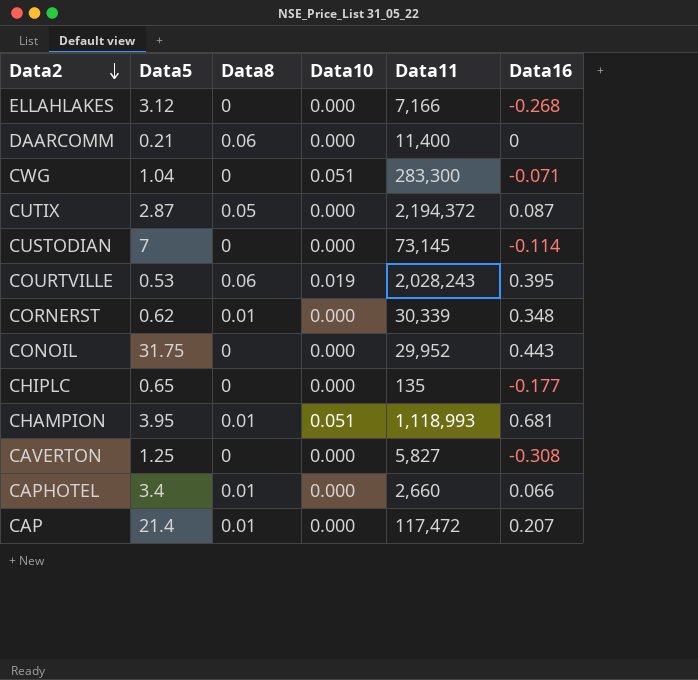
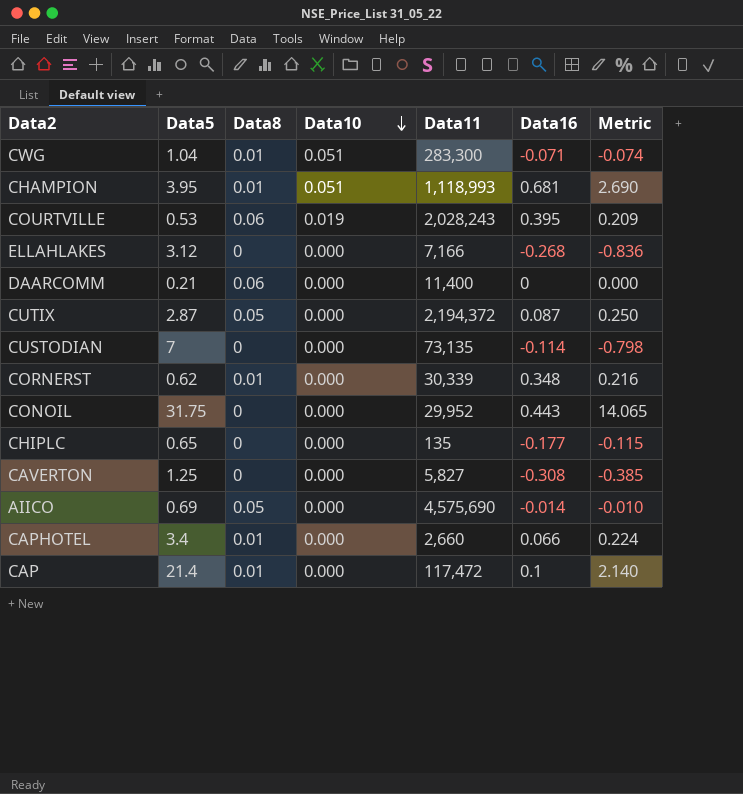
row order: Data2 descending -> Data10 descending
column Metric | formula: none -> [Data5] * [Data16]
CWG | Data8: 0 -> 0.01
CUSTODIAN | Data11: 73,145 -> 73,135
row AIICO: none -> 0.69 | 0.05 | 0.000 | 4,575,690 | -0.014 | -0.010
CAP | Data16: 0.207 -> 0.1

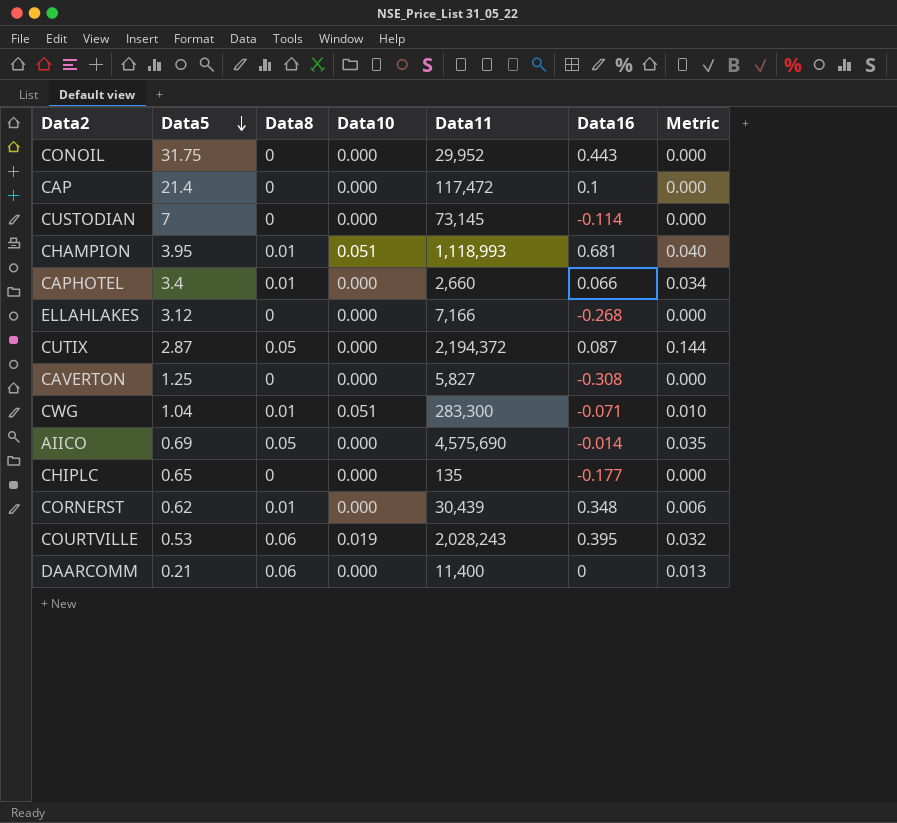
row order: Data10 descending -> Data5 descending
column Metric | formula: [Data5] * [Data16] -> [Data5] * [Data8]
CAP | Data8: 0.01 -> 0
CUSTODIAN | Data11: 73,135 -> 73,145
CORNERST | Data11: 30,339 -> 30,439

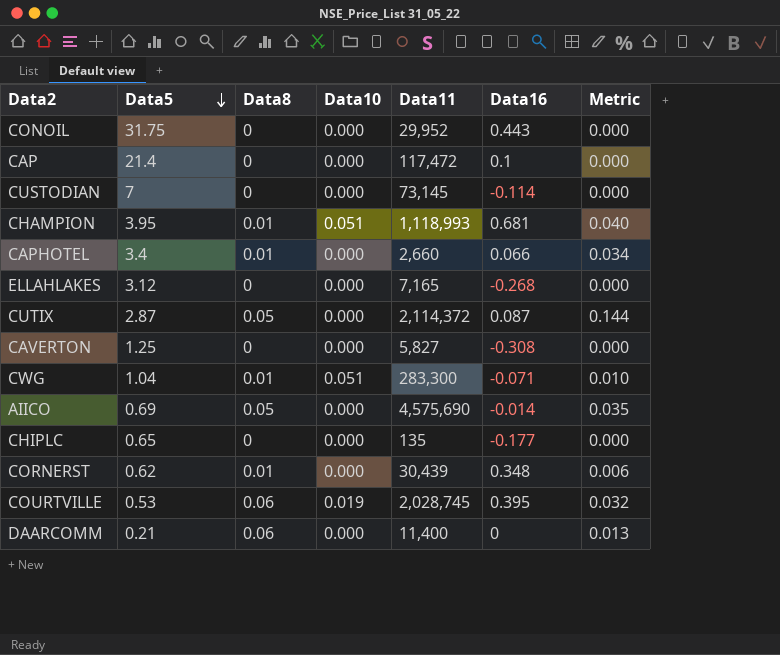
ELLAHLAKES | Data11: 7,166 -> 7,165
CUTIX | Data11: 2,194,372 -> 2,114,372
COURTVILLE | Data11: 2,028,243 -> 2,028,745

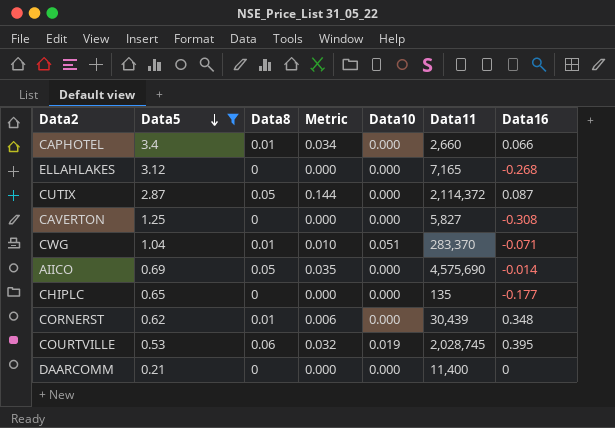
filter: none -> Data5 <= 3.4
column Metric | position: 7 -> 4
CWG | Data11: 283,300 -> 283,370
DAARCOMM | Data8: 0.06 -> 0
DAARCOMM | Metric: 0.013 -> 0.000

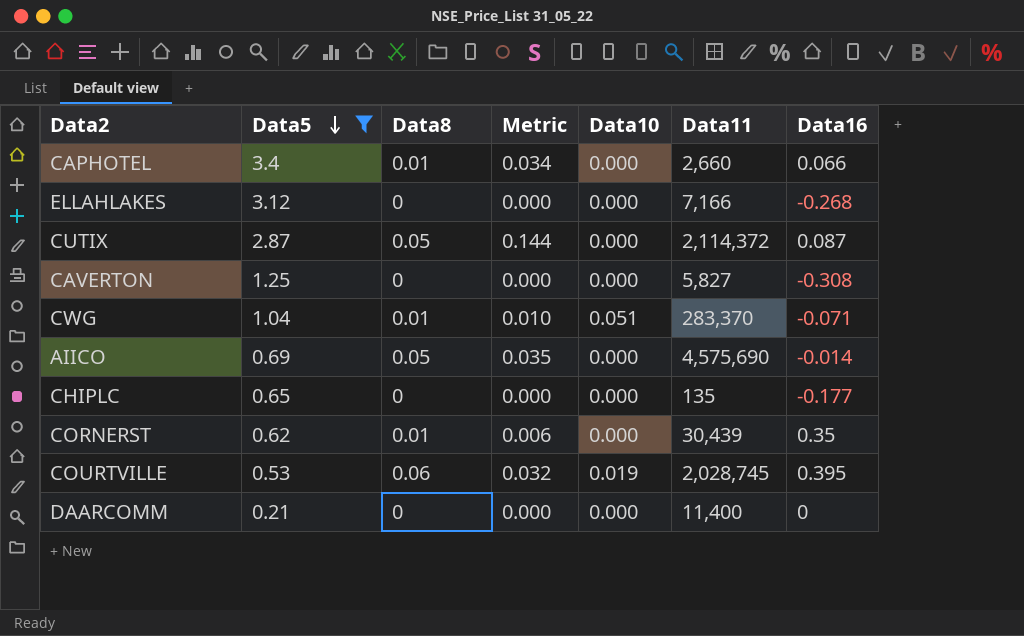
ELLAHLAKES | Data11: 7,165 -> 7,166
CORNERST | Data16: 0.348 -> 0.35

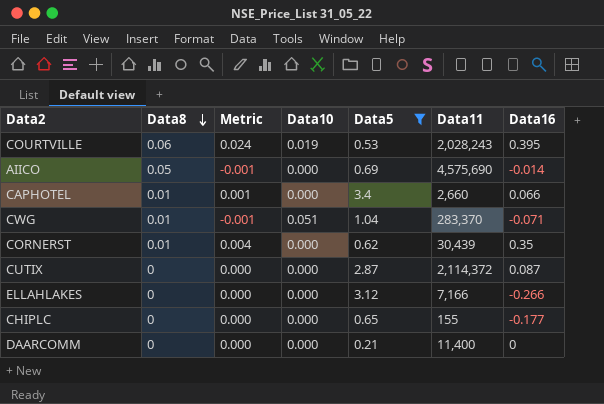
row order: Data5 descending -> Data8 descending
column Metric | formula: [Data5] * [Data8] -> [Data8] * [Data16]
column Data5 | position: 2 -> 5
row CAVERTON: 1.25 | 0 | 0.000 | 0.000 | 5,827 | -0.308 -> none
COURTVILLE | Data11: 2,028,745 -> 2,028,243
CUTIX | Data8: 0.05 -> 0
ELLAHLAKES | Data16: -0.268 -> -0.266
CHIPLC | Data11: 135 -> 155

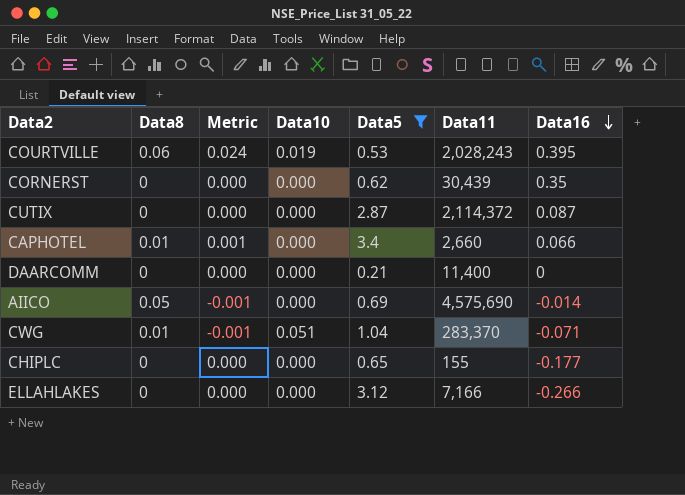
row order: Data8 descending -> Data16 descending
CORNERST | Data8: 0.01 -> 0
CORNERST | Metric: 0.004 -> 0.000

